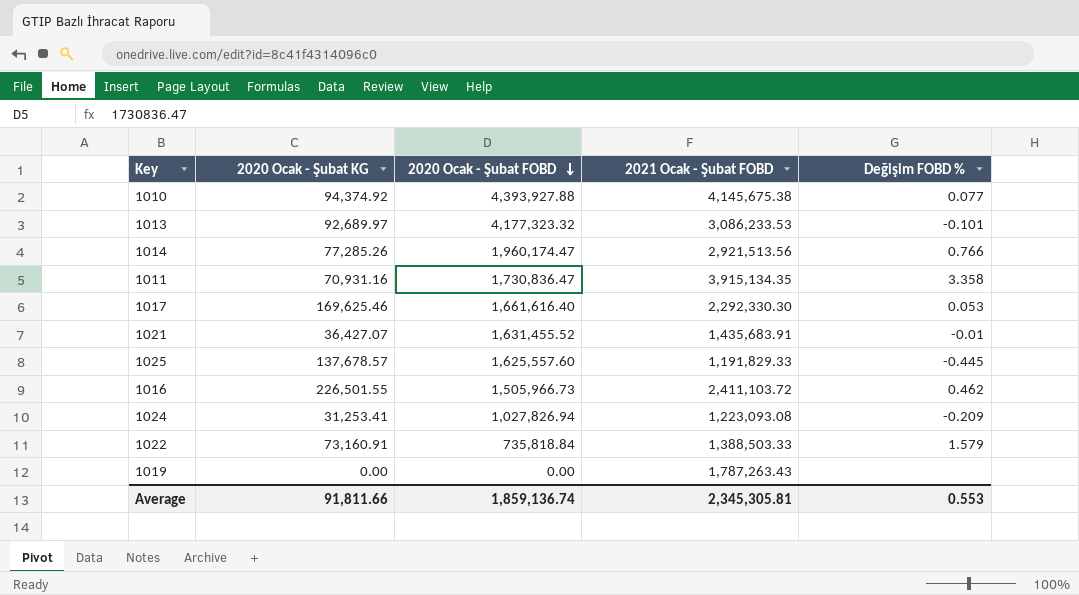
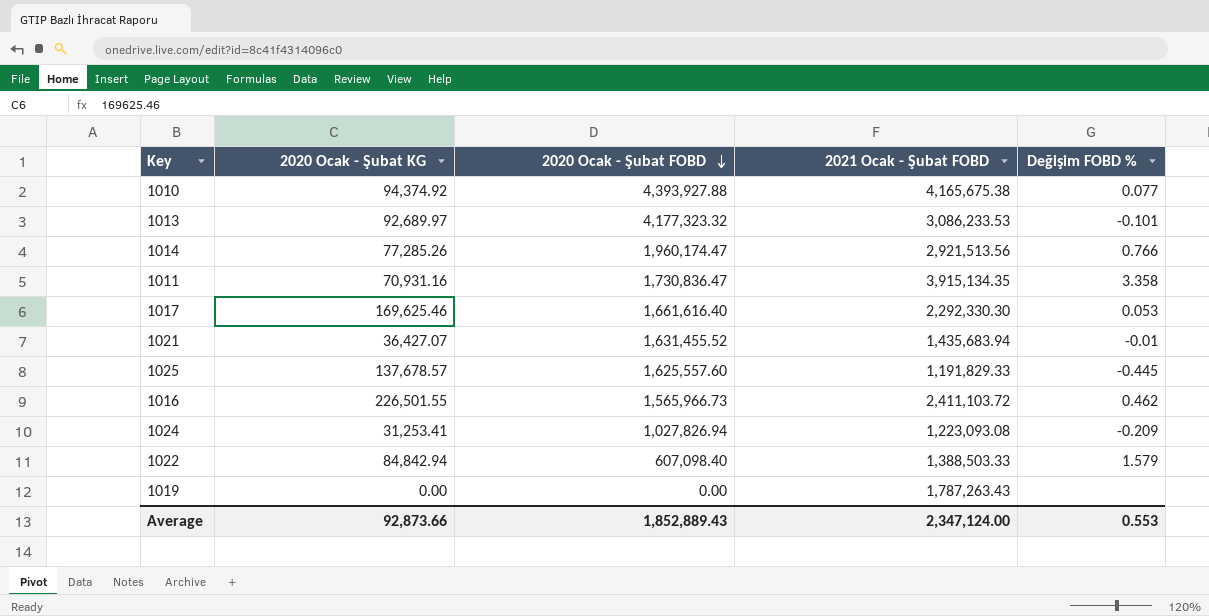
1010 | 2021 Ocak - Şubat FOBD: 4,145,675.38 -> 4,165,675.38
1021 | 2021 Ocak - Şubat FOBD: 1,435,683.91 -> 1,435,683.94
1016 | 2020 Ocak - Şubat FOBD: 1,505,966.73 -> 1,565,966.73
1022 | 2020 Ocak - Şubat KG: 73,160.91 -> 84,842.94
1022 | 2020 Ocak - Şubat FOBD: 735,818.84 -> 607,098.40
Average | 2020 Ocak - Şubat KG: 91,811.66 -> 92,873.66
Average | 2020 Ocak - Şubat FOBD: 1,859,136.74 -> 1,852,889.43
Average | 2021 Ocak - Şubat FOBD: 2,345,305.81 -> 2,347,124.00

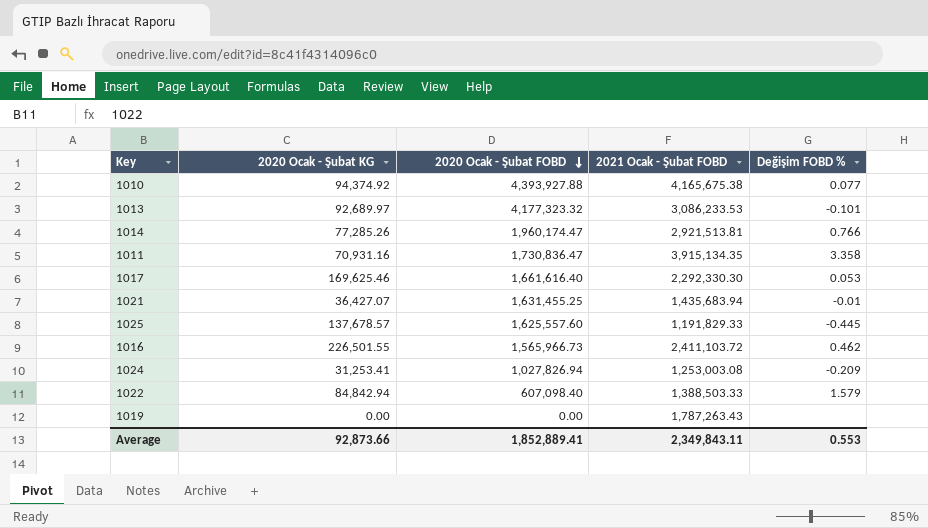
1014 | 2021 Ocak - Şubat FOBD: 2,921,513.56 -> 2,921,513.81
1021 | 2020 Ocak - Şubat FOBD: 1,631,455.52 -> 1,631,455.25
1024 | 2021 Ocak - Şubat FOBD: 1,223,093.08 -> 1,253,003.08
Average | 2020 Ocak - Şubat FOBD: 1,852,889.43 -> 1,852,889.41
Average | 2021 Ocak - Şubat FOBD: 2,347,124.00 -> 2,349,843.11

